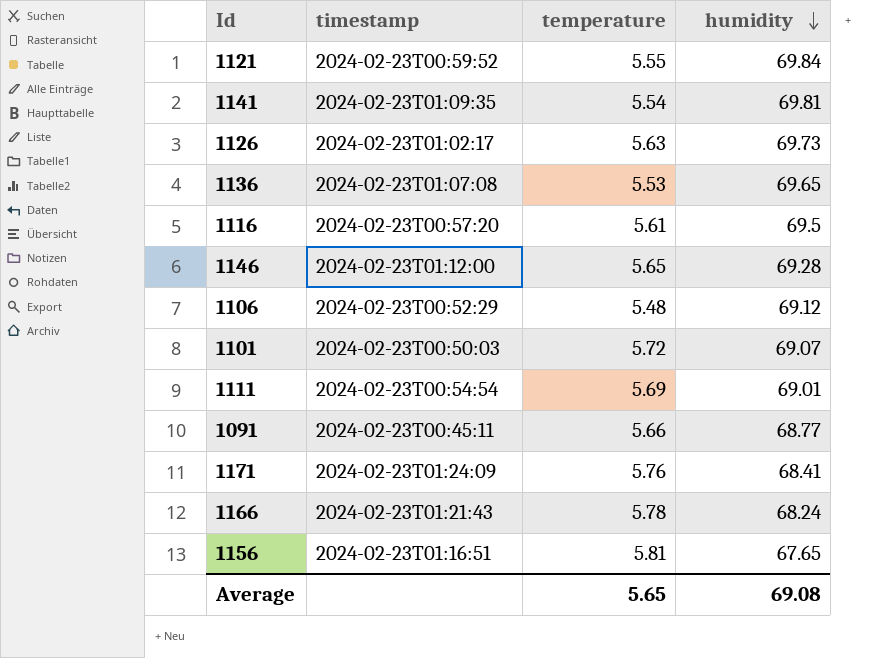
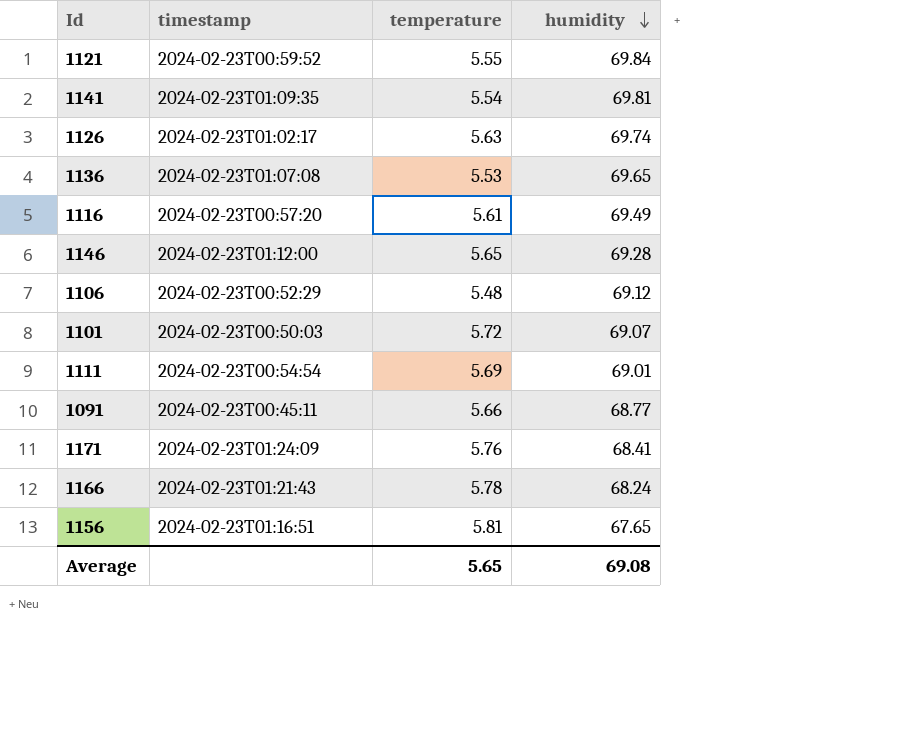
1126 | humidity: 69.73 -> 69.74
1116 | humidity: 69.5 -> 69.49

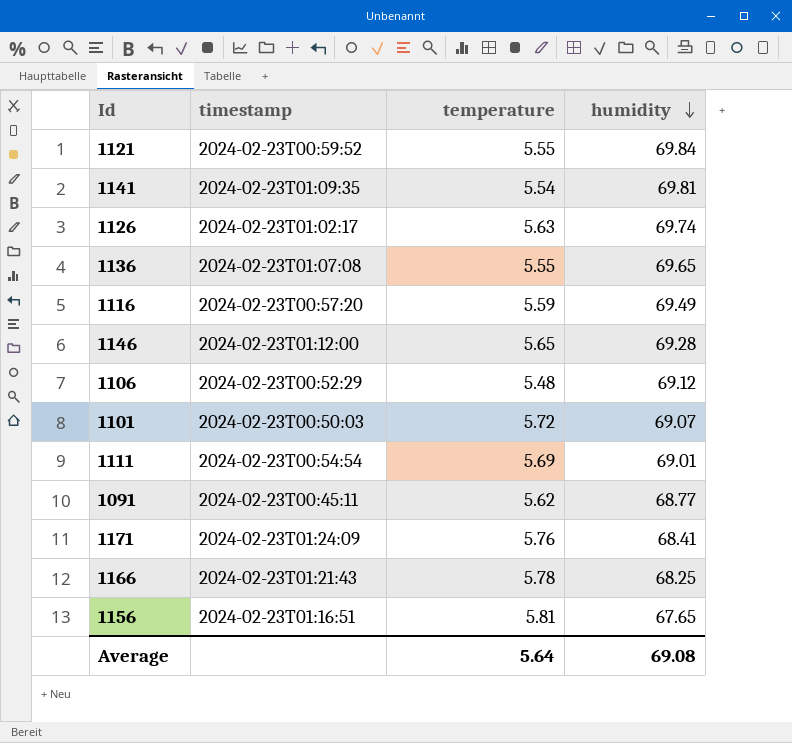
1136 | temperature: 5.53 -> 5.55
1116 | temperature: 5.61 -> 5.59
1091 | temperature: 5.66 -> 5.62
1166 | humidity: 68.24 -> 68.25
Average | temperature: 5.65 -> 5.64

